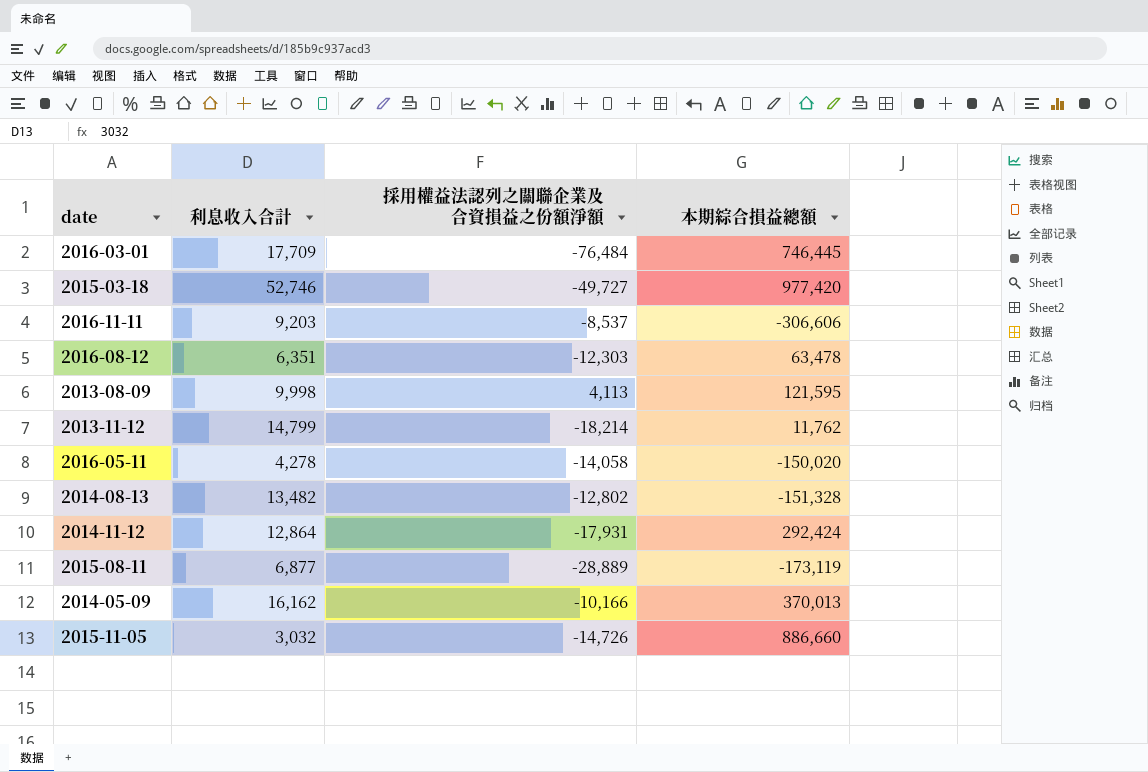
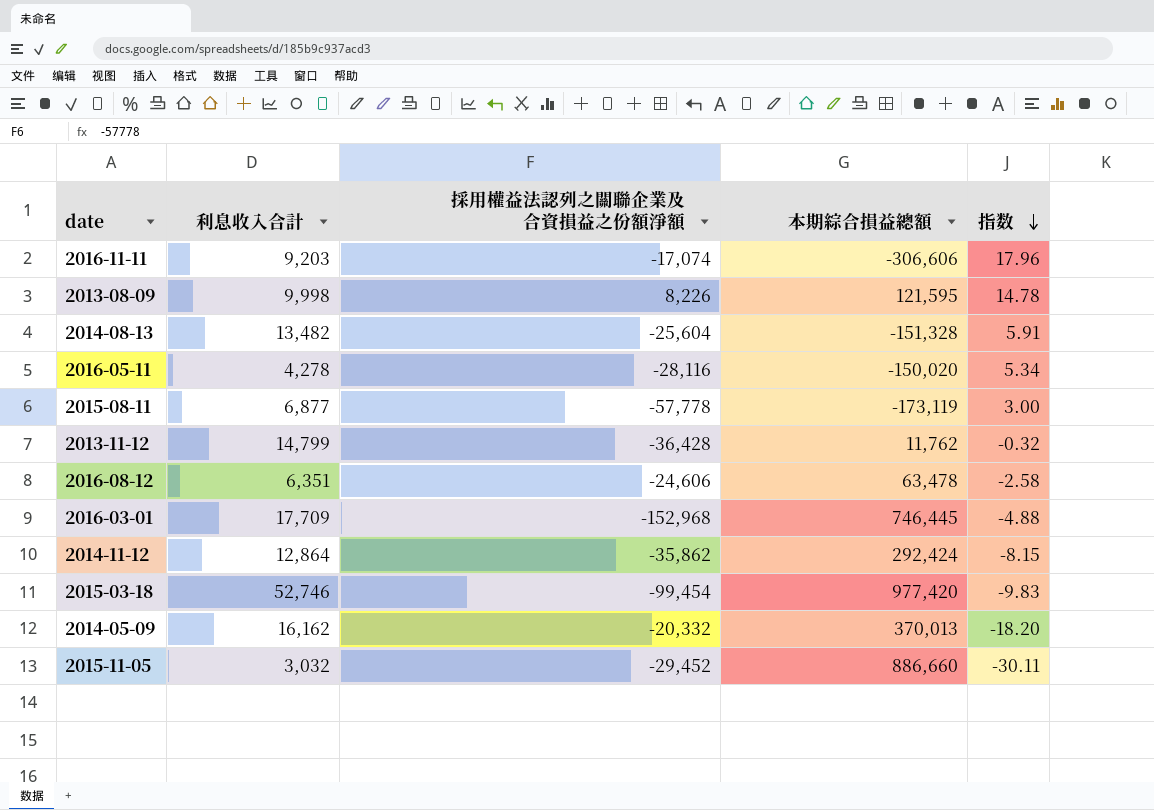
row order: none -> 指数 descending
column 指数 | formula: none -> [本期綜合損益總額] / [採用權益法認列之關聯企業及合資損益之份額淨額]
2016-11-11 | 採用權益法認列之關聯企業及合資損益之份額淨額: -8,537 -> -17,074
2013-08-09 | 採用權益法認列之關聯企業及合資損益之份額淨額: 4,113 -> 8,226
2014-08-13 | 採用權益法認列之關聯企業及合資損益之份額淨額: -12,802 -> -25,604
2016-05-11 | 採用權益法認列之關聯企業及合資損益之份額淨額: -14,058 -> -28,116
2015-08-11 | 採用權益法認列之關聯企業及合資損益之份額淨額: -28,889 -> -57,778
2013-11-12 | 採用權益法認列之關聯企業及合資損益之份額淨額: -18,214 -> -36,428
2016-08-12 | 採用權益法認列之關聯企業及合資損益之份額淨額: -12,303 -> -24,606
2016-03-01 | 採用權益法認列之關聯企業及合資損益之份額淨額: -76,484 -> -152,968
2014-11-12 | 採用權益法認列之關聯企業及合資損益之份額淨額: -17,931 -> -35,862
2015-03-18 | 採用權益法認列之關聯企業及合資損益之份額淨額: -49,727 -> -99,454
2014-05-09 | 採用權益法認列之關聯企業及合資損益之份額淨額: -10,166 -> -20,332
2015-11-05 | 採用權益法認列之關聯企業及合資損益之份額淨額: -14,726 -> -29,452

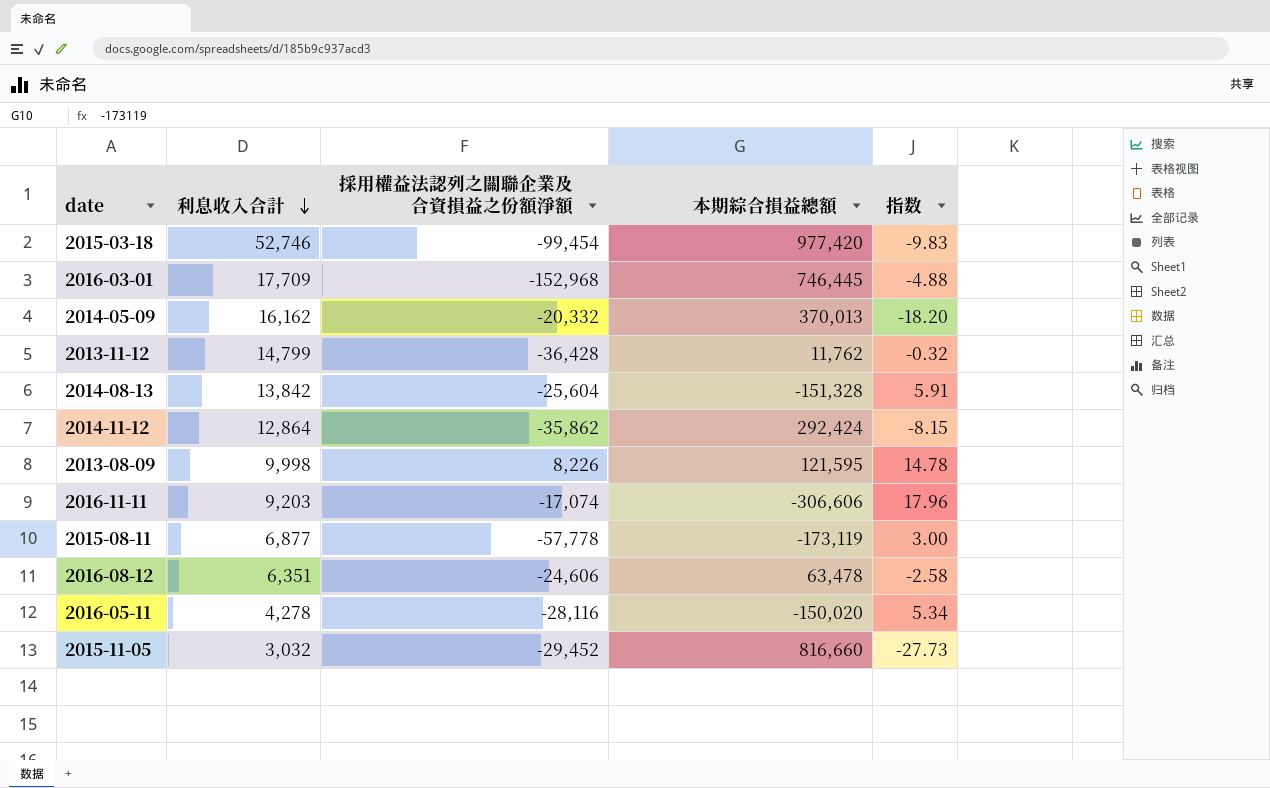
row order: 指数 descending -> 利息收入合計 descending
2014-08-13 | 利息收入合計: 13,482 -> 13,842
2015-11-05 | 本期綜合損益總額: 886,660 -> 816,660
2015-11-05 | 指数: -30.11 -> -27.73

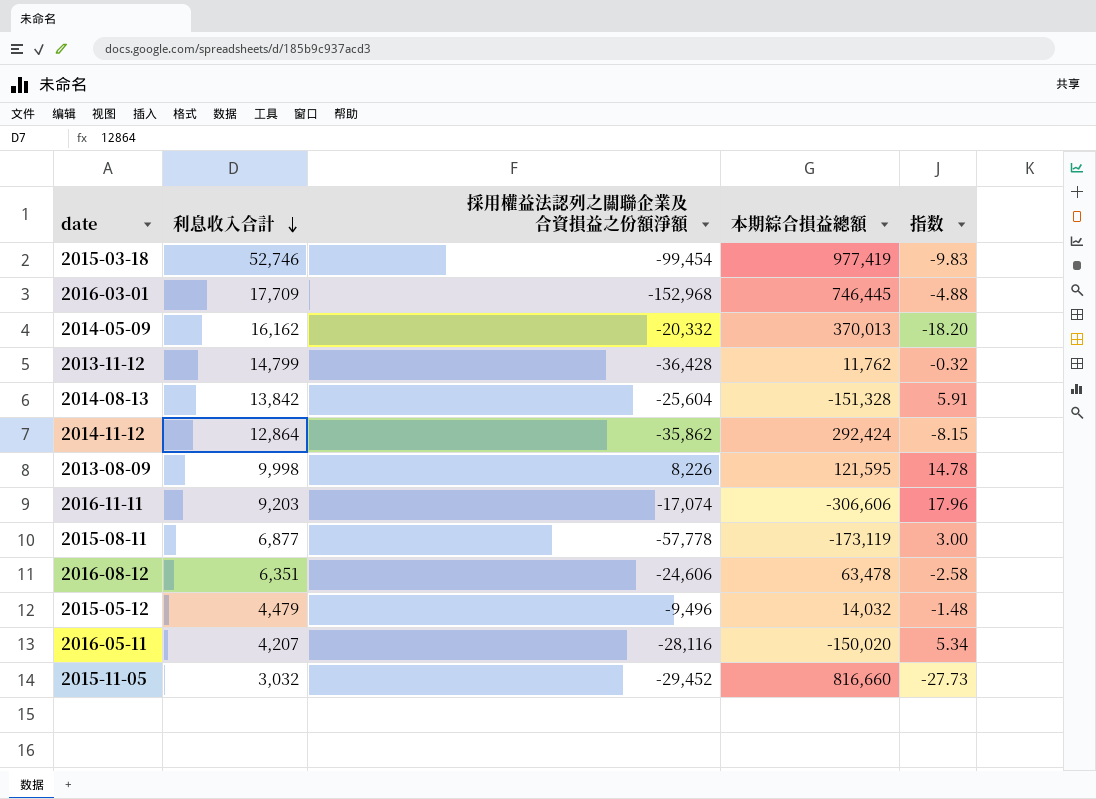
2015-03-18 | 本期綜合損益總額: 977,420 -> 977,419
row 2015-05-12: none -> 4,479 | -9,496 | 14,032 | -1.48
2016-05-11 | 利息收入合計: 4,278 -> 4,207

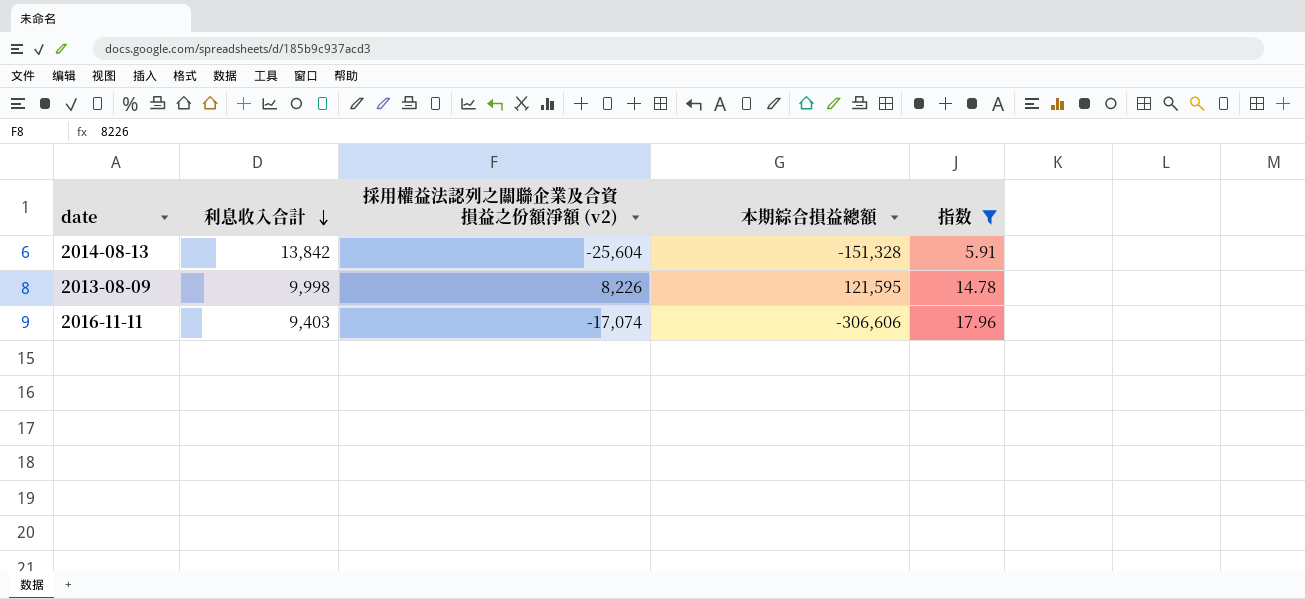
filter: none -> 指数 >= 5.91
column name: 採用權益法認列之關聯企業及合資損益之份額淨額 -> 採用權益法認列之關聯企業及合資損益之份額淨額 (v2)
2016-11-11 | 利息收入合計: 9,203 -> 9,403

